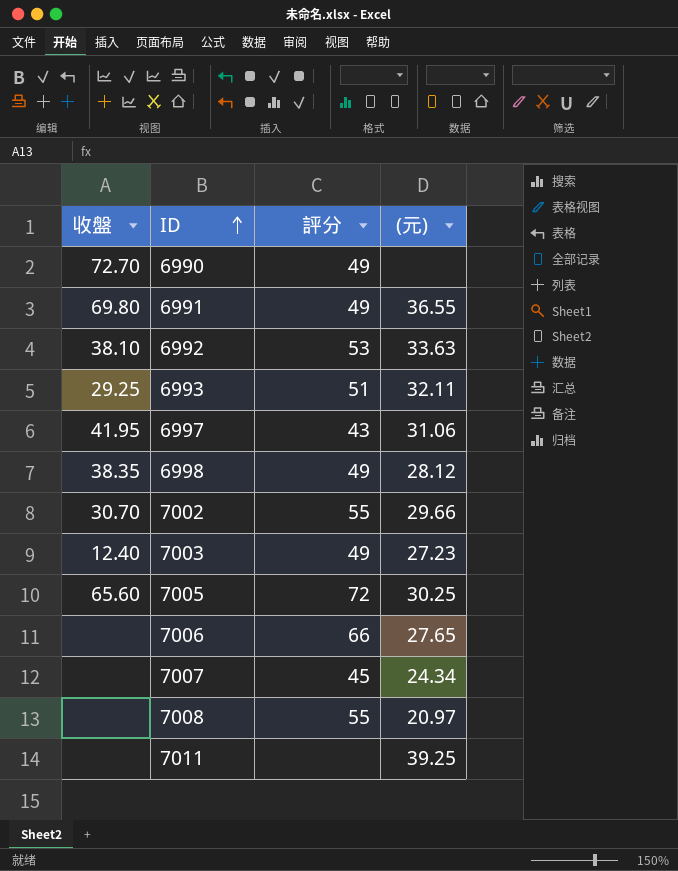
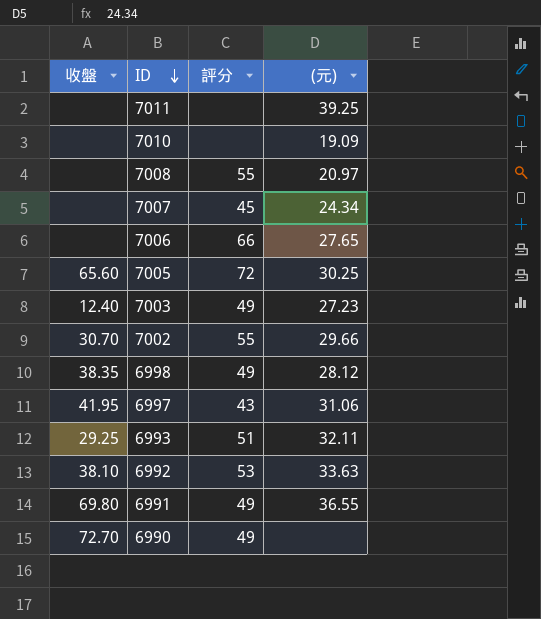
row order: ID ascending -> ID descending
row 7010: none -> none | none | 19.09

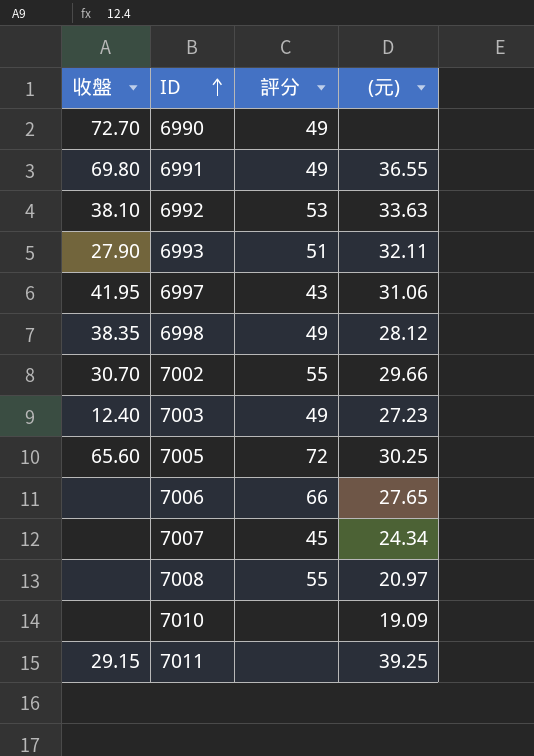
row order: ID descending -> ID ascending
6993 | 收盤: 29.25 -> 27.90
7011 | 收盤: none -> 29.15

